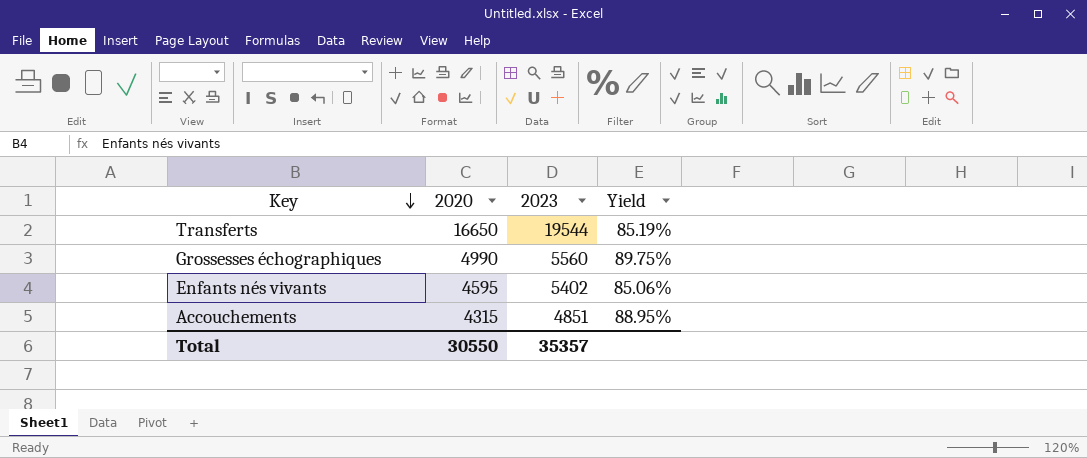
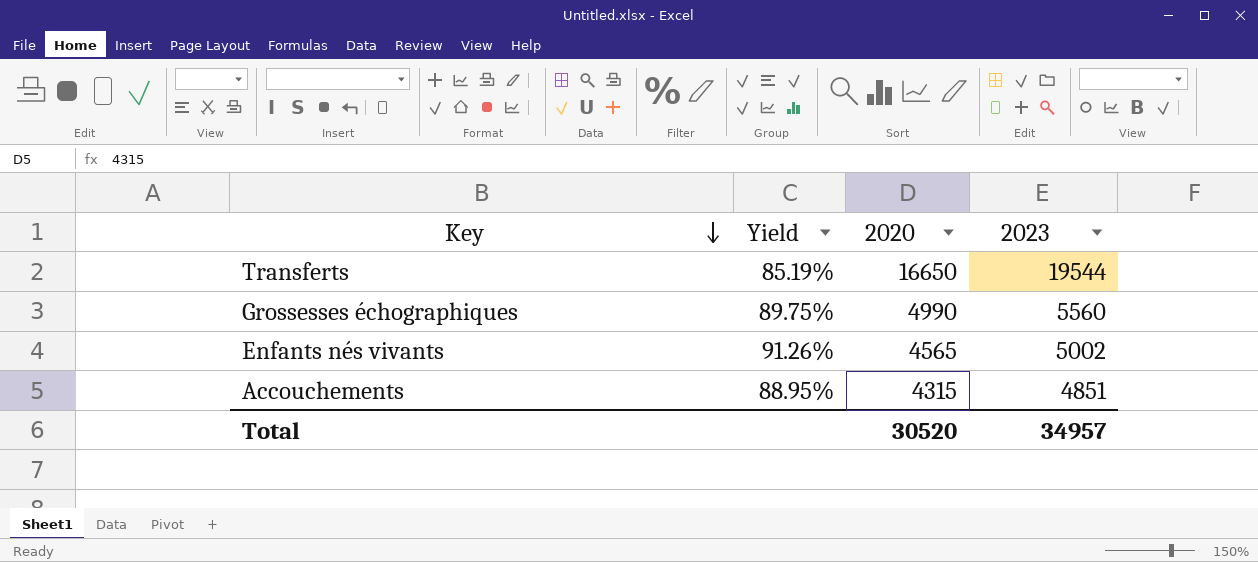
column Yield | position: 4 -> 2
Enfants nés vivants | Yield: 85.06% -> 91.26%
Enfants nés vivants | 2020: 4595 -> 4565
Enfants nés vivants | 2023: 5402 -> 5002
Total | 2020: 30550 -> 30520
Total | 2023: 35357 -> 34957

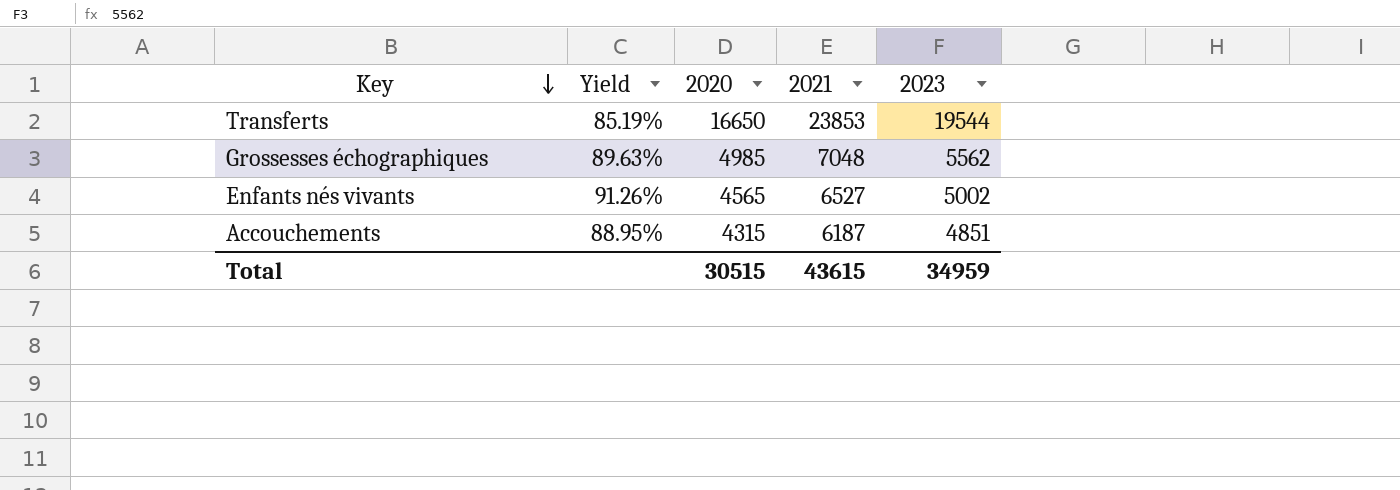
column 2021 | position: none -> 4
Grossesses échographiques | Yield: 89.75% -> 89.63%
Grossesses échographiques | 2020: 4990 -> 4985
Grossesses échographiques | 2023: 5560 -> 5562
Total | 2020: 30520 -> 30515
Total | 2023: 34957 -> 34959

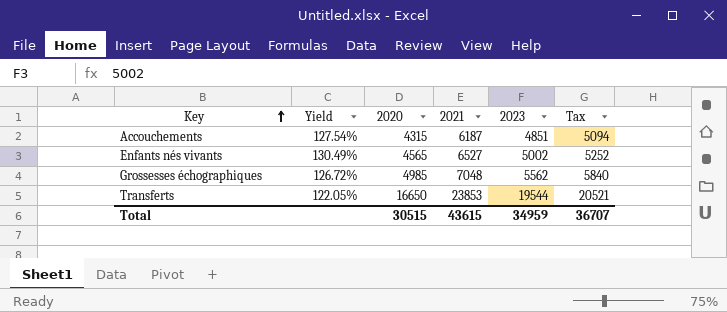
row order: Key descending -> Key ascending
column Yield | formula: [2020] / [2023] -> [2021] / [2023]
column Tax | formula: none -> [2023] * 1.05

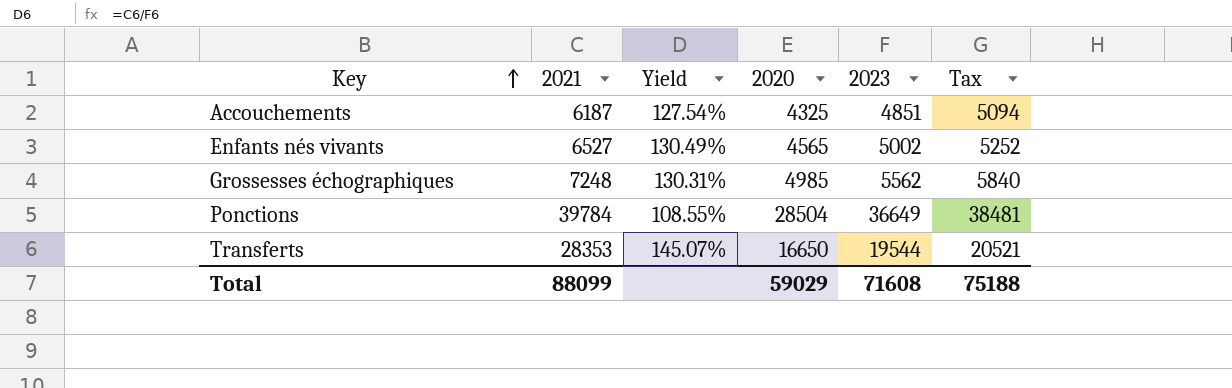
column 2021 | position: 4 -> 2
Accouchements | 2020: 4315 -> 4325
Grossesses échographiques | 2021: 7048 -> 7248
Grossesses échographiques | Yield: 126.72% -> 130.31%
row Ponctions: none -> 39784 | 108.55% | 28504 | 36649 | 38481
Transferts | 2021: 23853 -> 28353
Transferts | Yield: 122.05% -> 145.07%
Total | 2021: 43615 -> 88099
Total | 2020: 30515 -> 59029
Total | 2023: 34959 -> 71608
Total | Tax: 36707 -> 75188

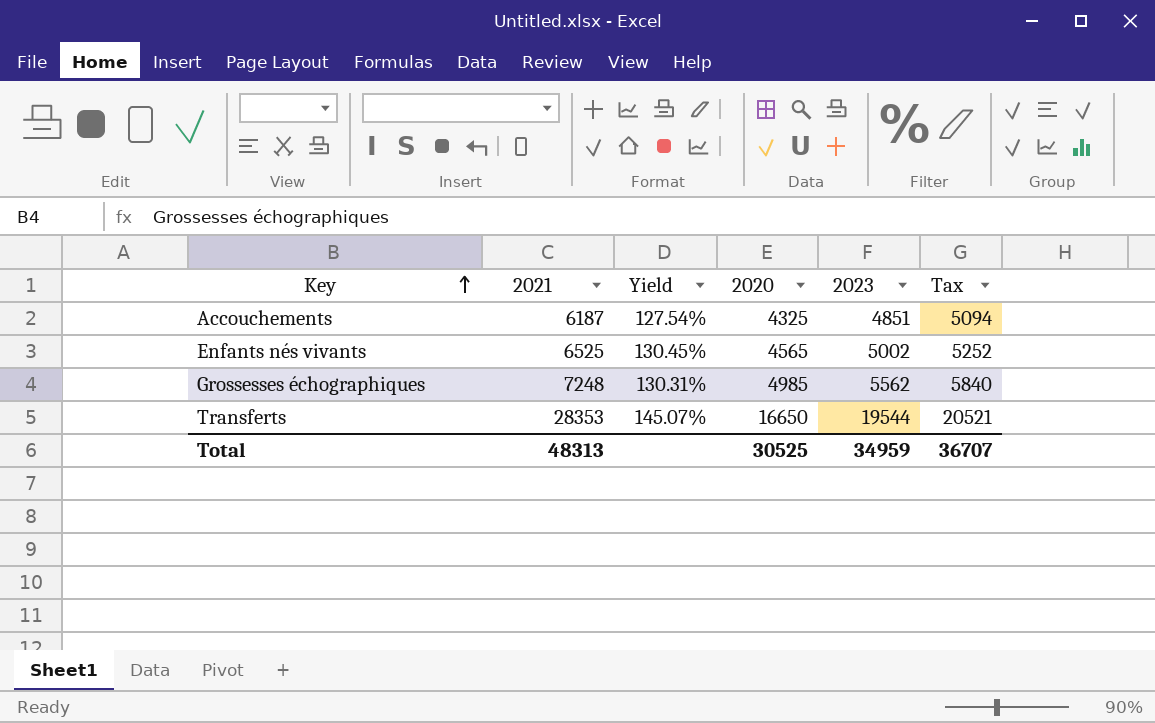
row Ponctions: 39784 | 108.55% | 28504 | 36649 | 38481 -> none
Enfants nés vivants | 2021: 6527 -> 6525
Enfants nés vivants | Yield: 130.49% -> 130.45%
Total | 2021: 88099 -> 48313
Total | 2020: 59029 -> 30525
Total | 2023: 71608 -> 34959
Total | Tax: 75188 -> 36707

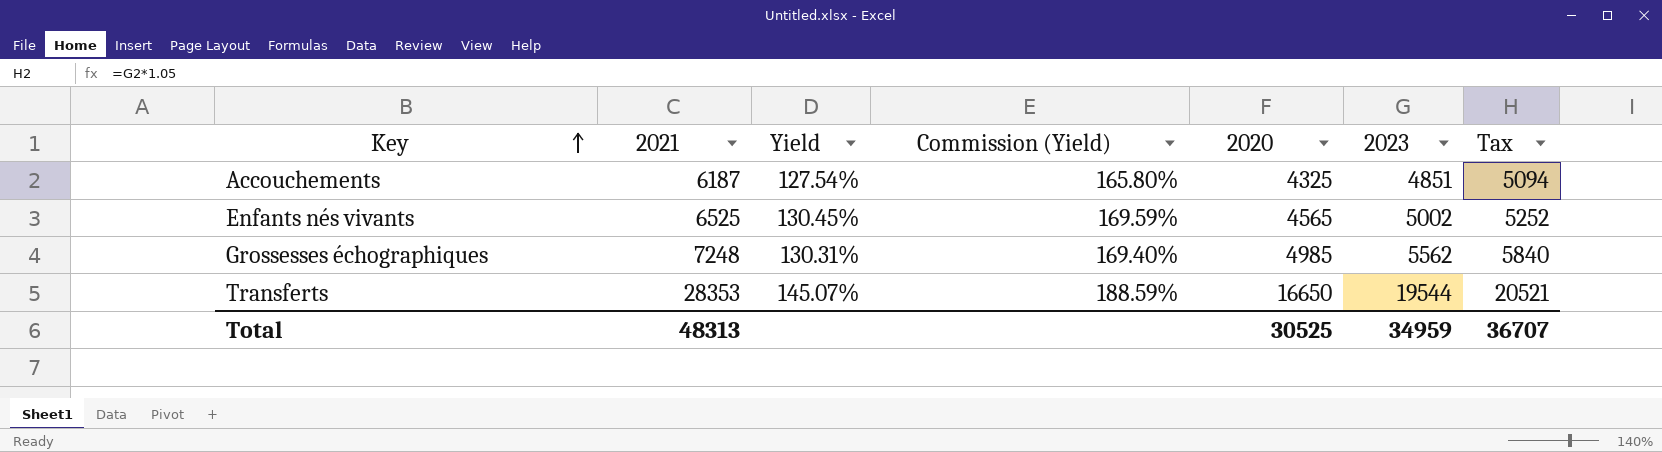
column Commission (Yield) | formula: none -> [Yield] * 1.3

